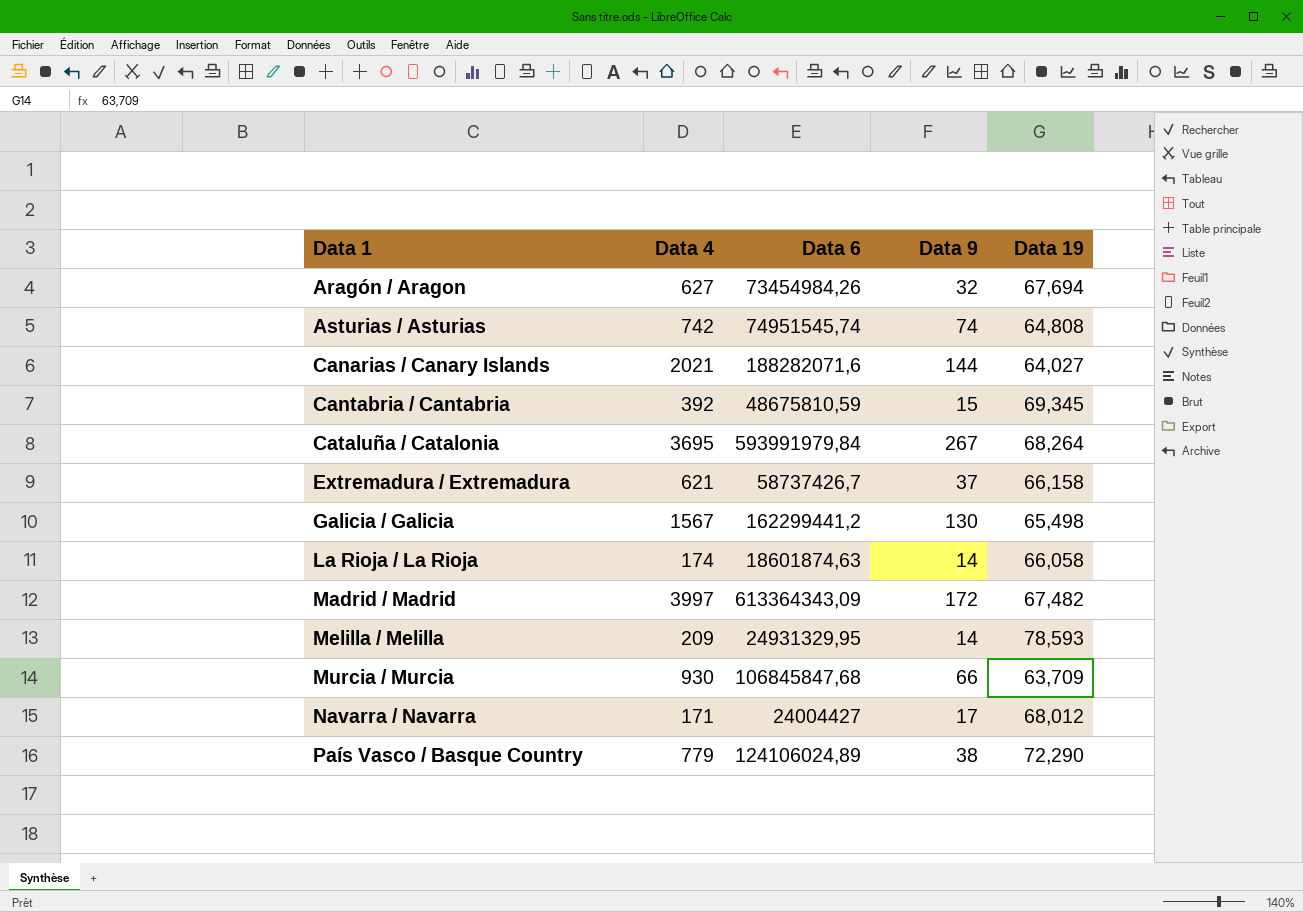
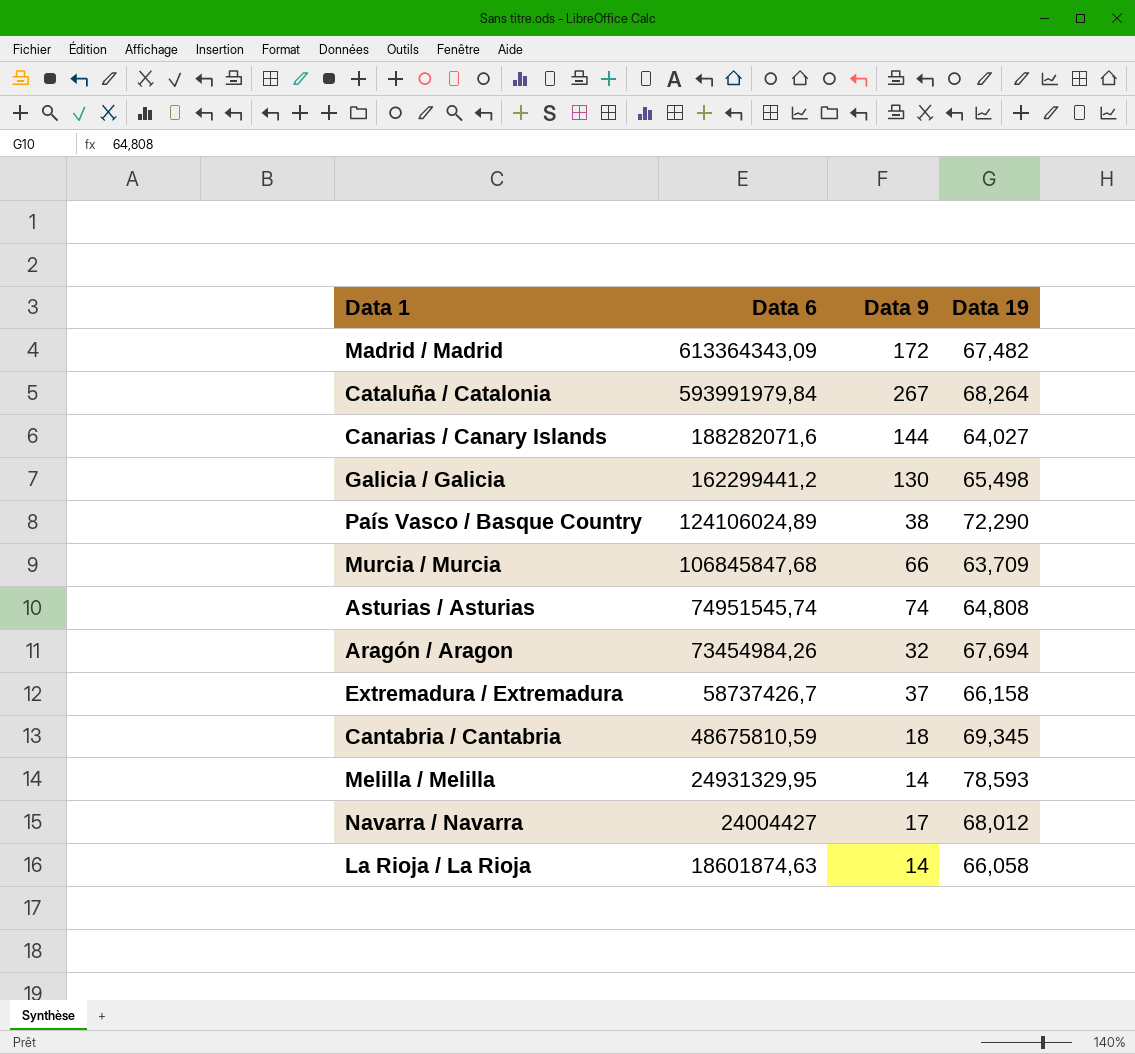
row order: Data 1 ascending -> Data 6 descending
column Data 4 | position: 2 -> none
Cantabria / Cantabria | Data 9: 15 -> 18

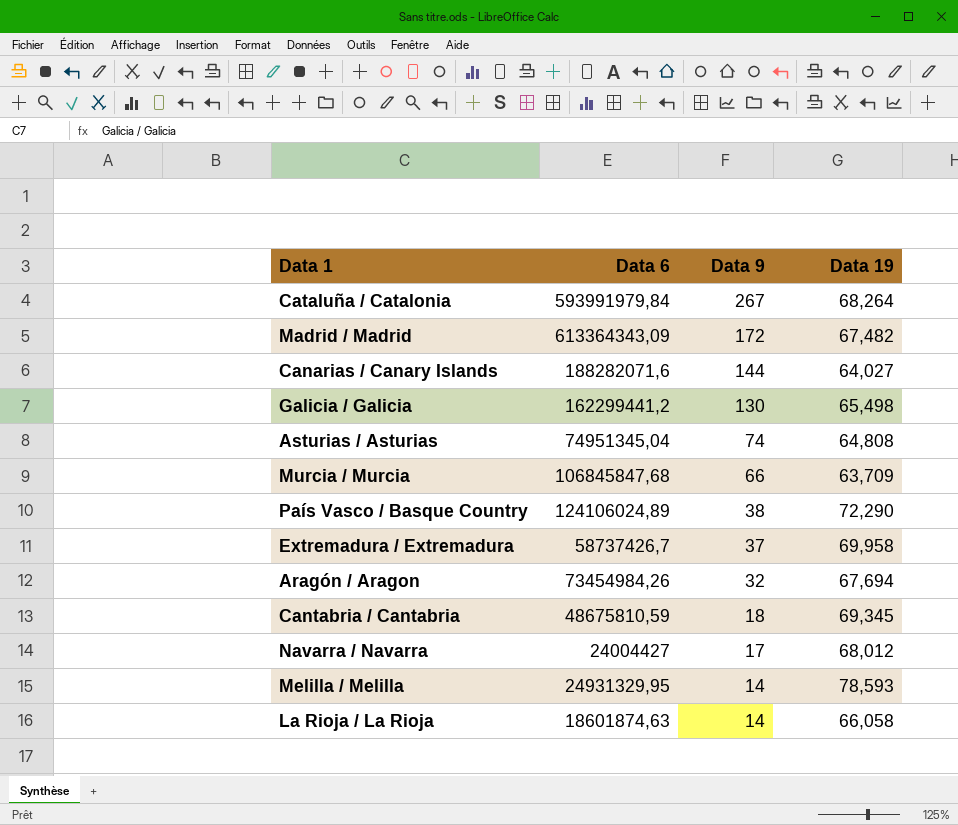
row order: Data 6 descending -> Data 9 descending
Asturias / Asturias | Data 6: 74951545,74 -> 74951345,04
Extremadura / Extremadura | Data 19: 66,158 -> 69,958

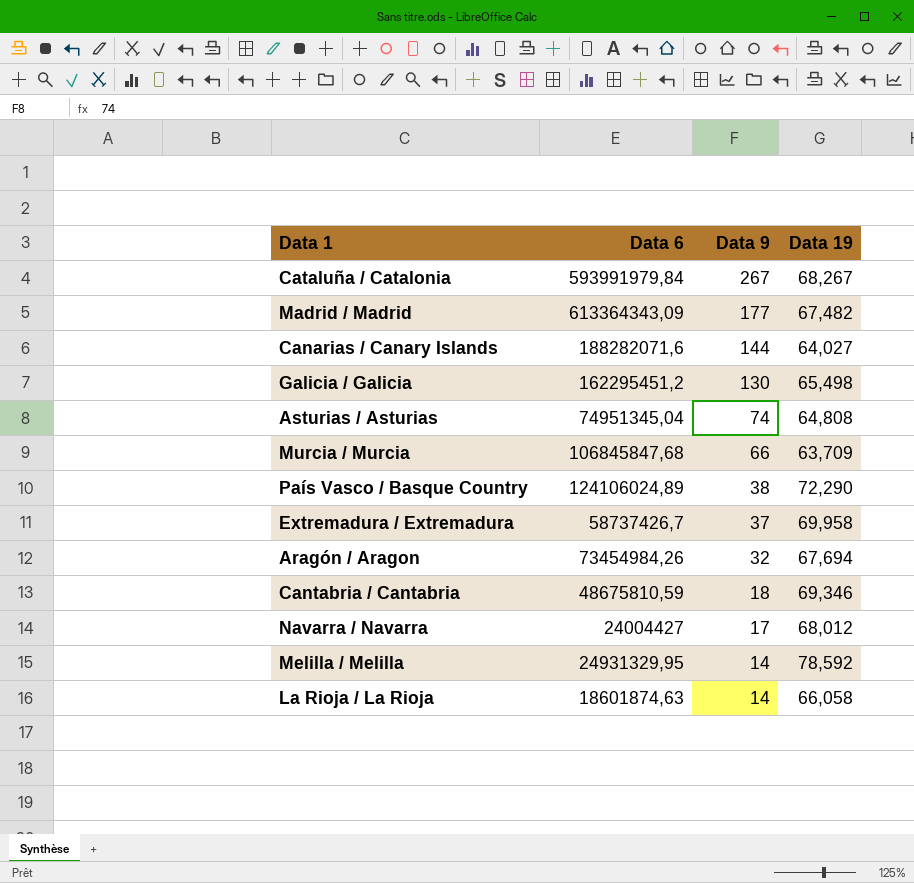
Cataluña / Catalonia | Data 19: 68,264 -> 68,267
Madrid / Madrid | Data 9: 172 -> 177
Galicia / Galicia | Data 6: 162299441,2 -> 162295451,2
Cantabria / Cantabria | Data 19: 69,345 -> 69,346
Melilla / Melilla | Data 19: 78,593 -> 78,592

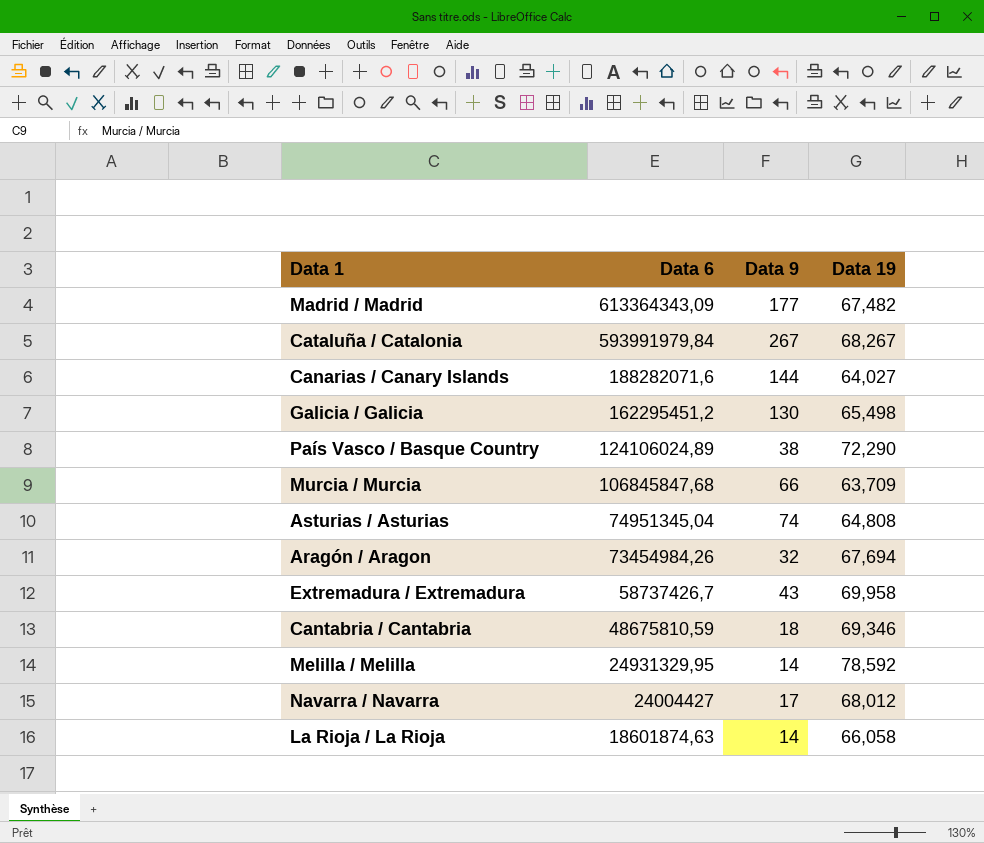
row order: Data 9 descending -> Data 6 descending
Extremadura / Extremadura | Data 9: 37 -> 43

